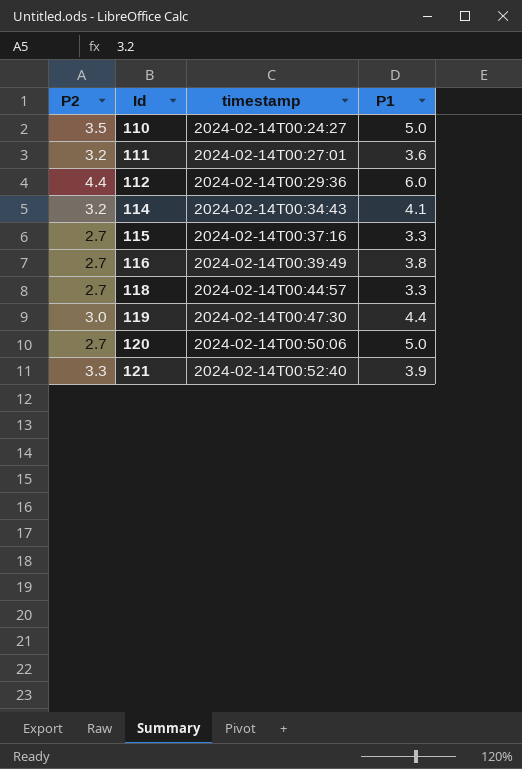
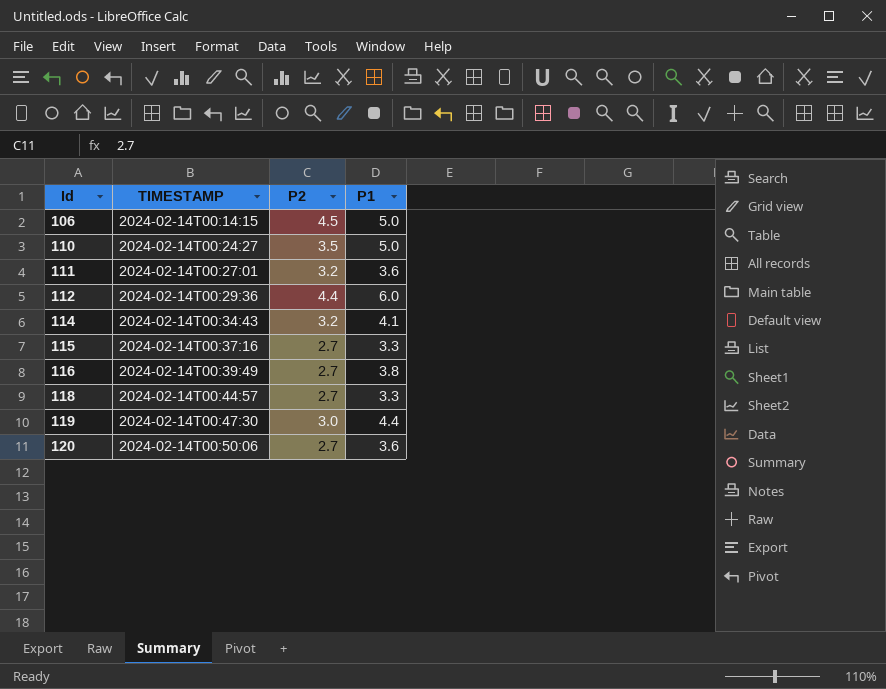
column name: timestamp -> TIMESTAMP
column P2 | position: 1 -> 3
row 121: 3.3 | 2024-02-14T00:52:40 | 3.9 -> none
row 106: none -> 2024-02-14T00:14:15 | 4.5 | 5.0
120 | P1: 5.0 -> 3.6

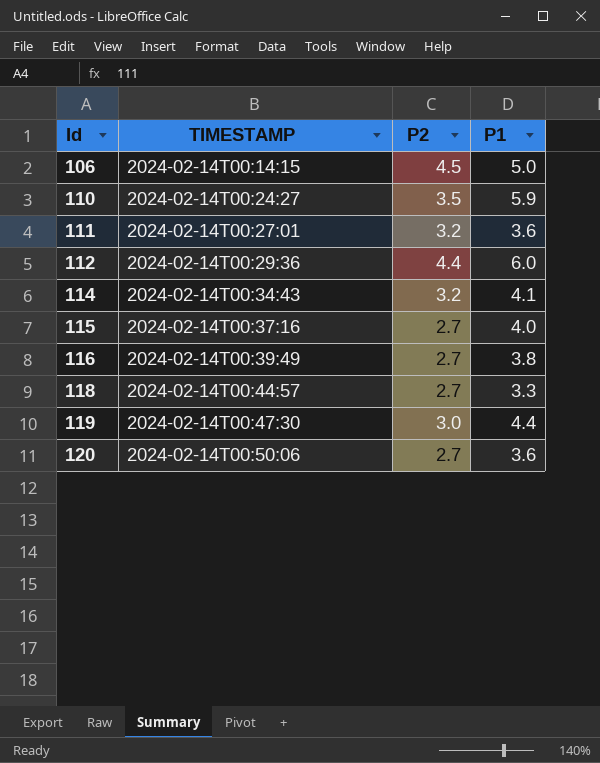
110 | P1: 5.0 -> 5.9
115 | P1: 3.3 -> 4.0

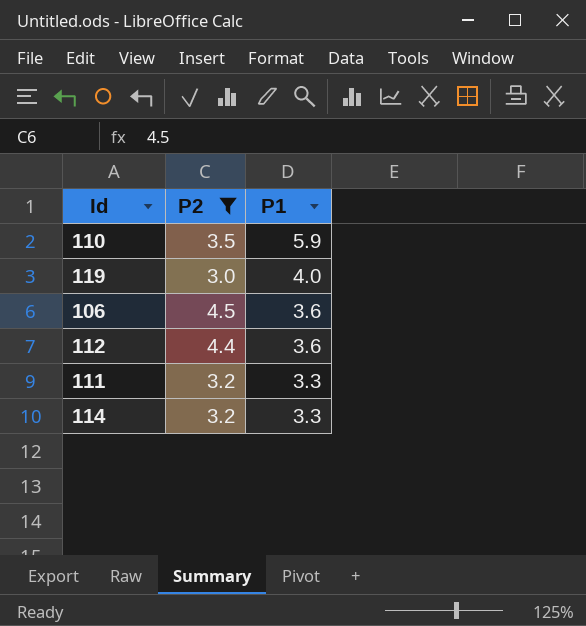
filter: none -> P2 != 2.7
row order: Id ascending -> P1 descending
column TIMESTAMP | position: 2 -> none
119 | P1: 4.4 -> 4.0
106 | P1: 5.0 -> 3.6
112 | P1: 6.0 -> 3.6
111 | P1: 3.6 -> 3.3
114 | P1: 4.1 -> 3.3

